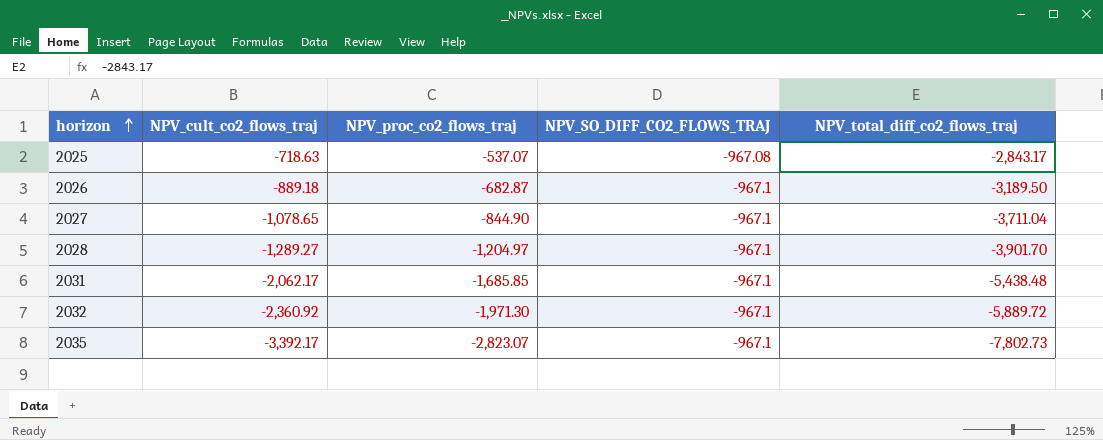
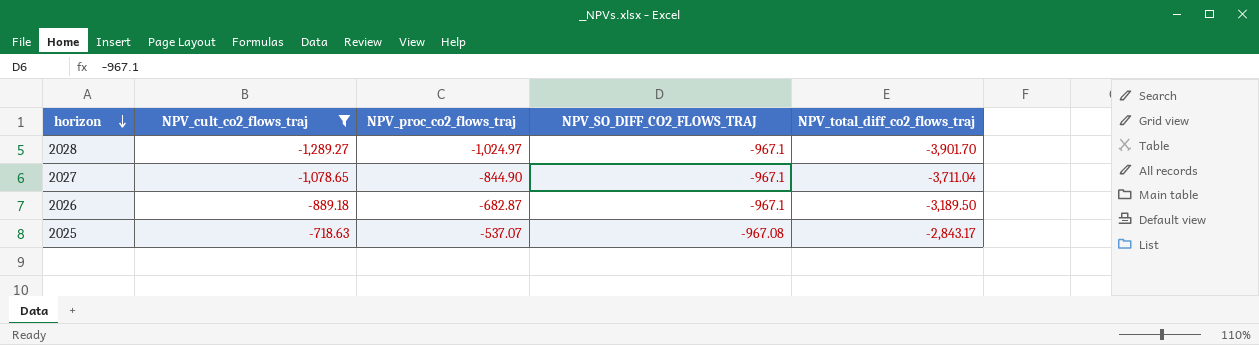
filter: none -> NPV_cult_co2_flows_traj >= -1,289.27
row order: horizon ascending -> horizon descending
2028 | NPV_proc_co2_flows_traj: -1,204.97 -> -1,024.97

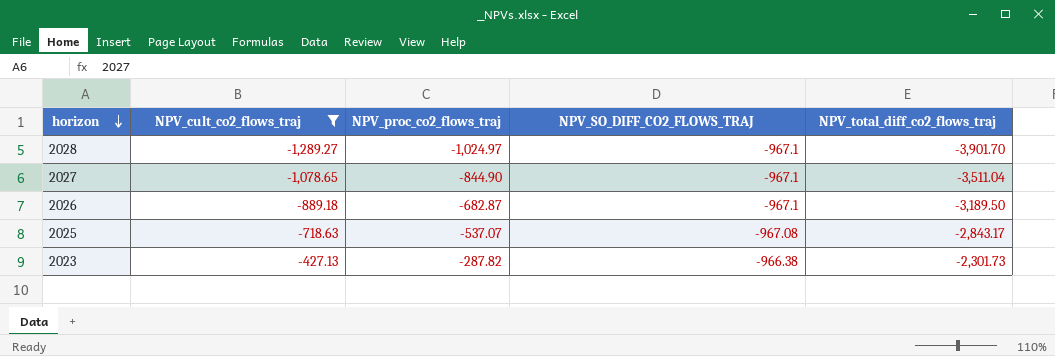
2027 | NPV_total_diff_co2_flows_traj: -3,711.04 -> -3,511.04
row 2023: none -> -427.13 | -287.82 | -966.38 | -2,301.73

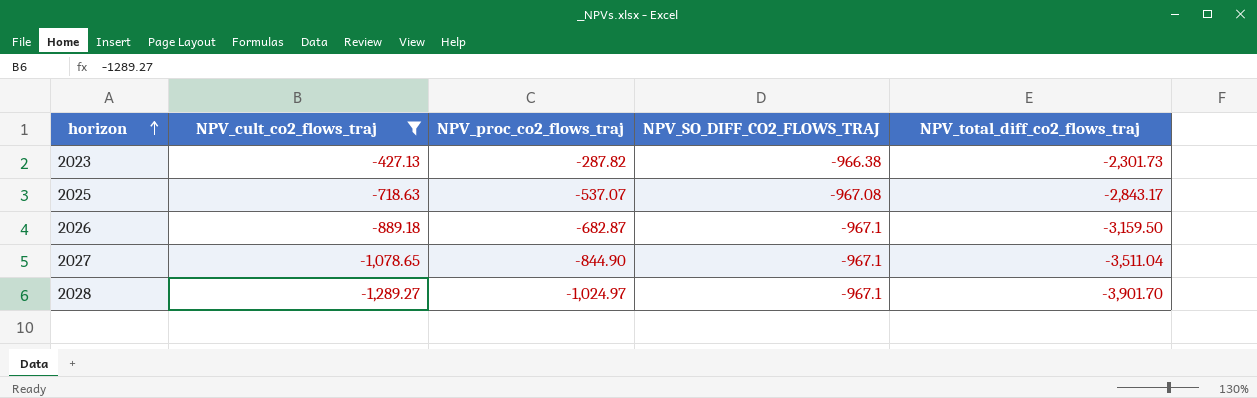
row order: horizon descending -> horizon ascending
2026 | NPV_total_diff_co2_flows_traj: -3,189.50 -> -3,159.50

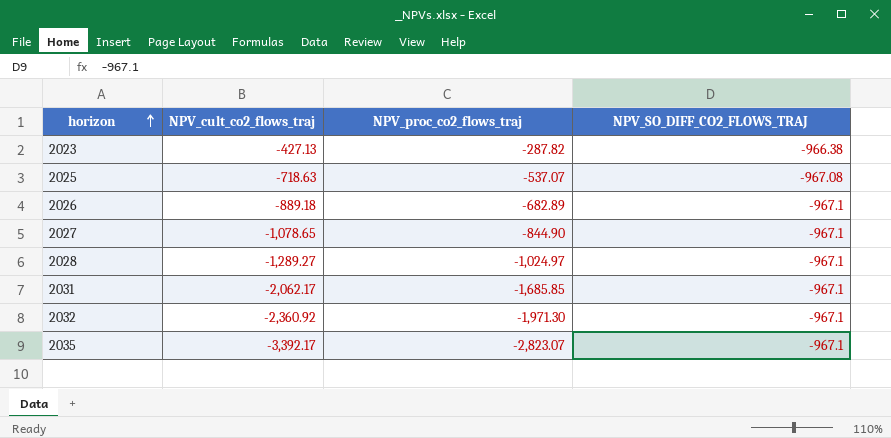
filter: NPV_cult_co2_flows_traj >= -1,289.27 -> none
column NPV_total_diff_co2_flows_traj | position: 5 -> none
2026 | NPV_proc_co2_flows_traj: -682.87 -> -682.89

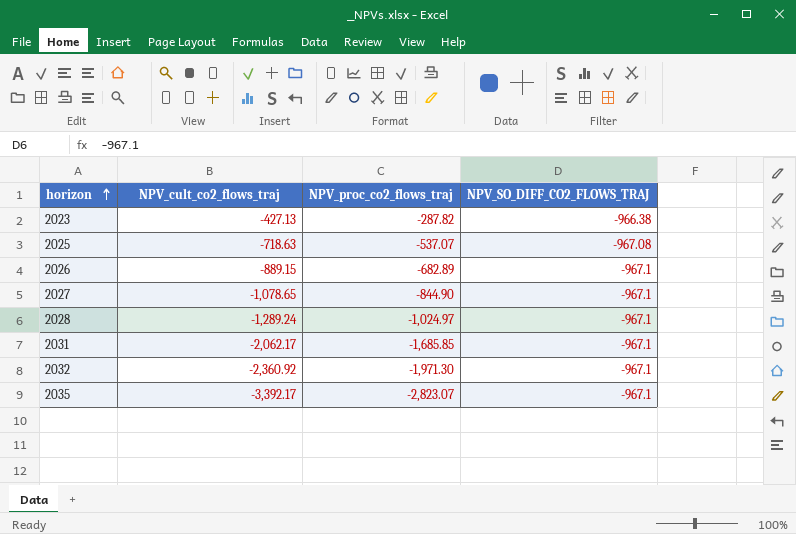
2026 | NPV_cult_co2_flows_traj: -889.18 -> -889.15
2028 | NPV_cult_co2_flows_traj: -1,289.27 -> -1,289.24

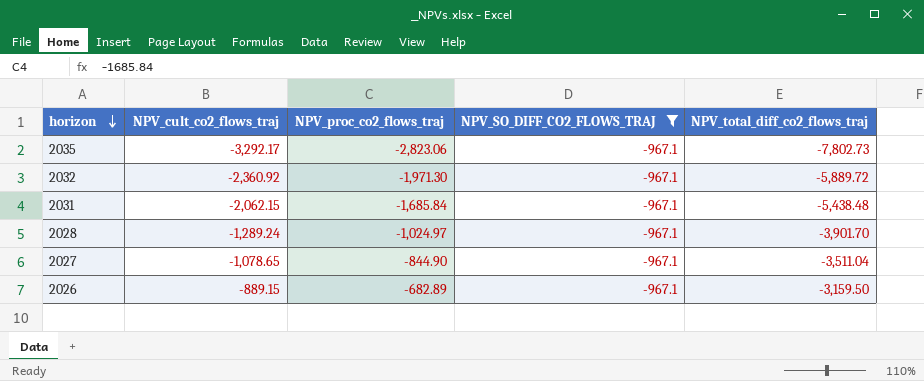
filter: none -> NPV_SO_DIFF_CO2_FLOWS_TRAJ = -967.1
row order: horizon ascending -> horizon descending
column NPV_total_diff_co2_flows_traj | position: none -> 5
2035 | NPV_cult_co2_flows_traj: -3,392.17 -> -3,292.17
2035 | NPV_proc_co2_flows_traj: -2,823.07 -> -2,823.06
2031 | NPV_cult_co2_flows_traj: -2,062.17 -> -2,062.15
2031 | NPV_proc_co2_flows_traj: -1,685.85 -> -1,685.84

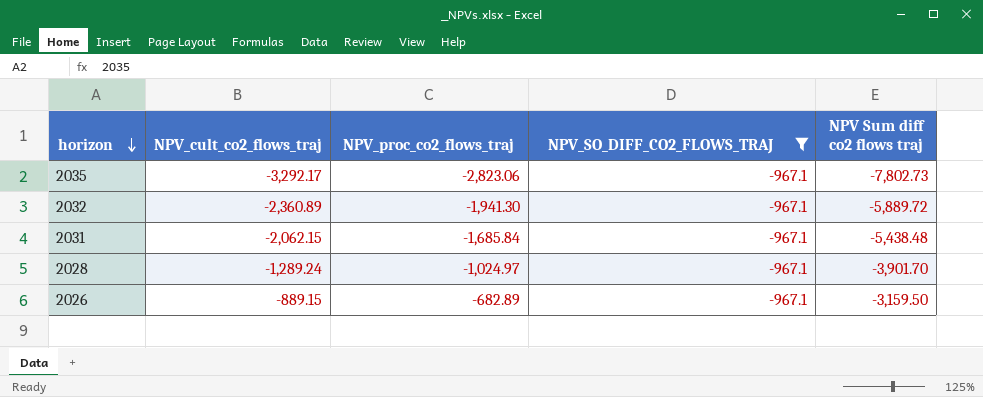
column name: NPV_total_diff_co2_flows_traj -> NPV Sum diff co2 flows traj
row 2027: -1,078.65 | -844.90 | -967.1 | -3,511.04 -> none
2032 | NPV_cult_co2_flows_traj: -2,360.92 -> -2,360.89
2032 | NPV_proc_co2_flows_traj: -1,971.30 -> -1,941.30

